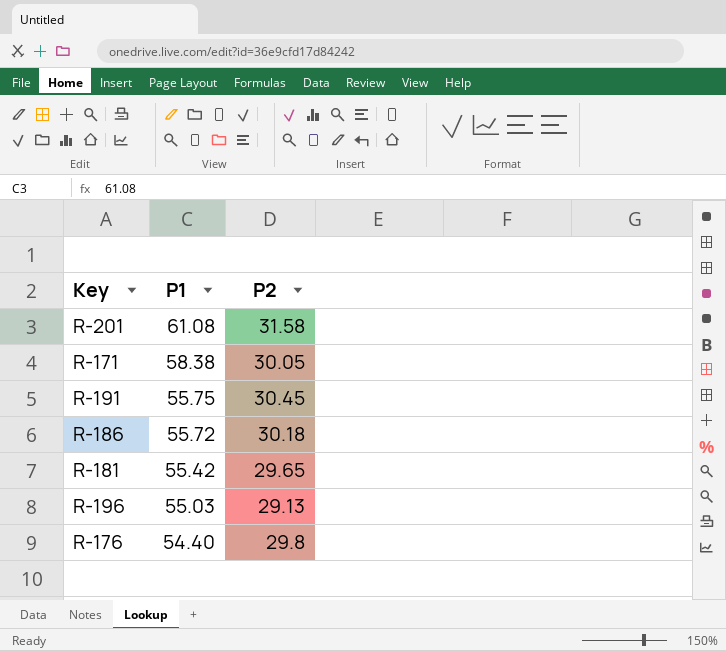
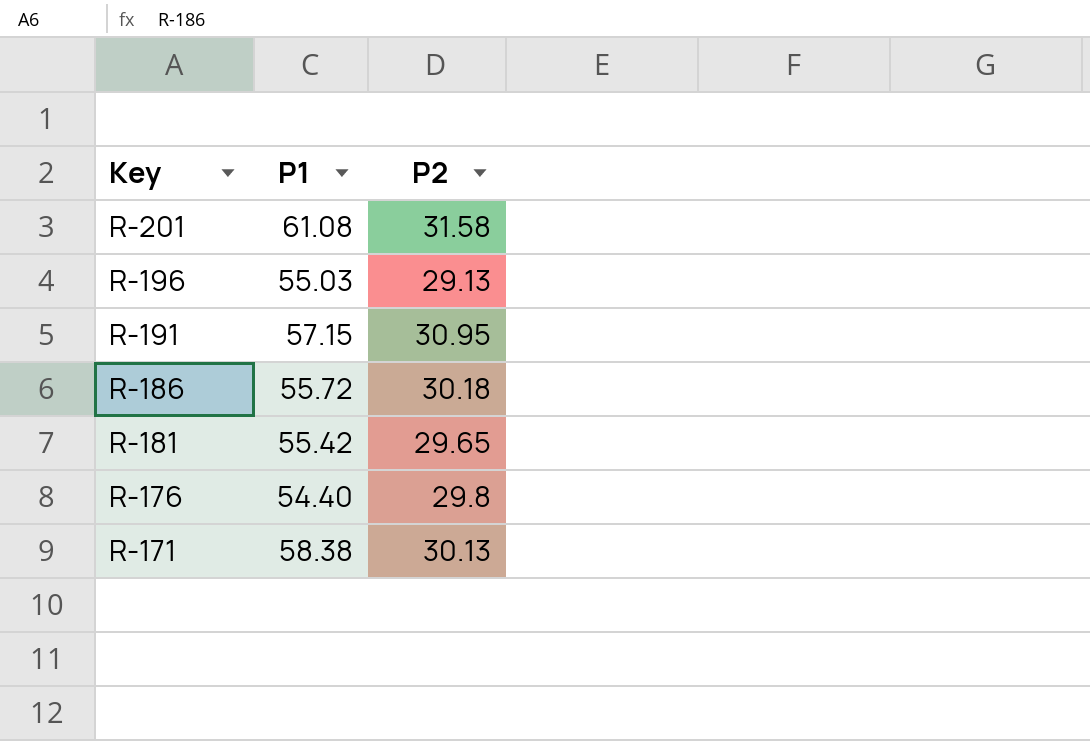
row order: P1 descending -> Key descending
R-191 | P1: 55.75 -> 57.15
R-191 | P2: 30.45 -> 30.95
R-171 | P2: 30.05 -> 30.13

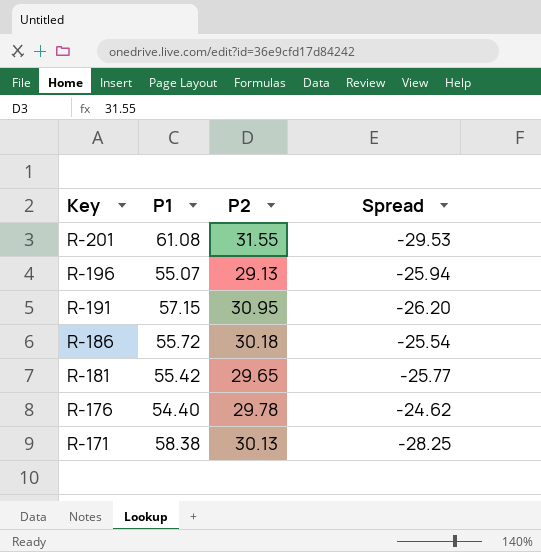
column Spread | formula: none -> [P2] - [P1]
R-201 | P2: 31.58 -> 31.55
R-196 | P1: 55.03 -> 55.07
R-176 | P2: 29.8 -> 29.78

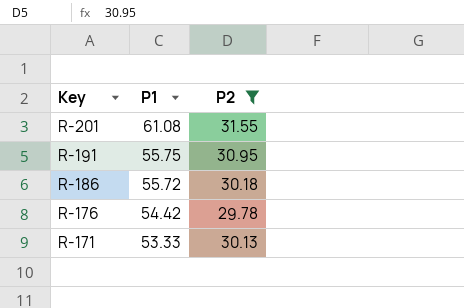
filter: none -> P2 >= 29.78
column Spread | formula: [P2] - [P1] -> none
R-191 | P1: 57.15 -> 55.75
R-176 | P1: 54.40 -> 54.42
R-171 | P1: 58.38 -> 53.33

